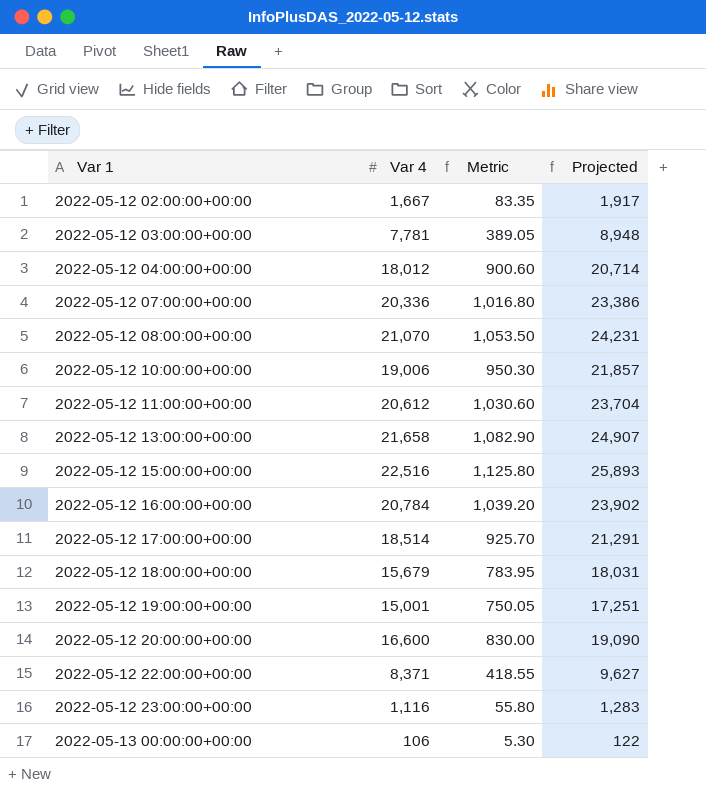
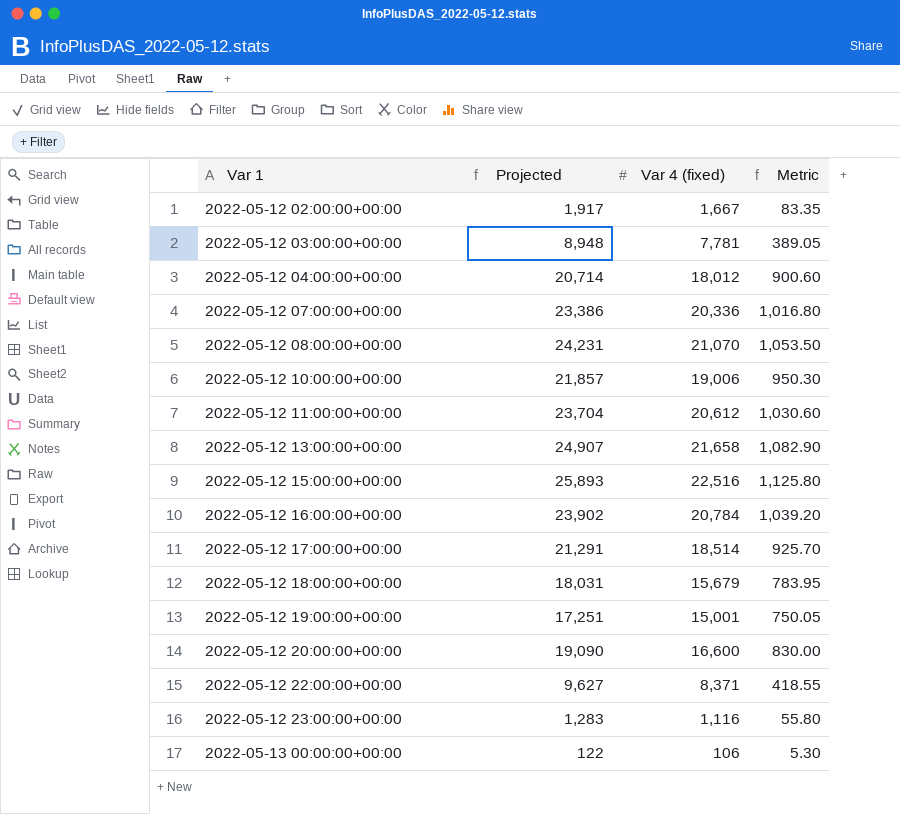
column Projected | position: 4 -> 2
column name: Var 4 -> Var 4 (fixed)

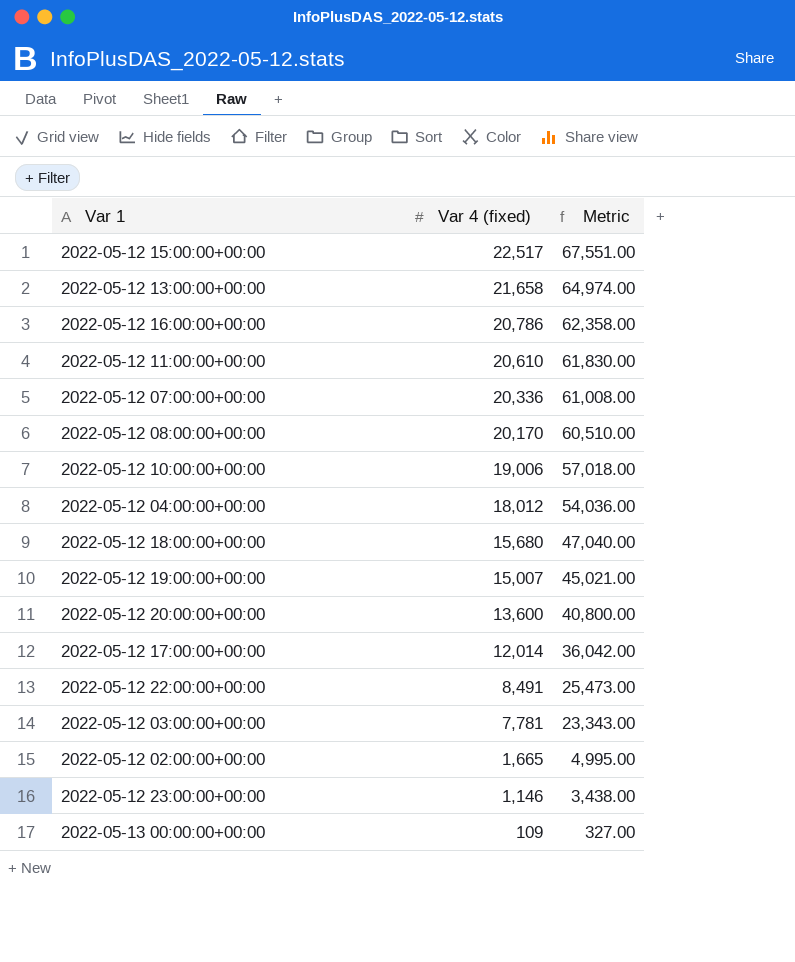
row order: Var 1 ascending -> Var 4 (fixed) descending
column Projected | formula: [Var 4 (fixed)] * 1.15 -> none
column Metric | formula: [Var 4 (fixed)] * 0.05 -> [Var 4 (fixed)] * 3
2022-05-12 15:00:00+00:00 | Var 4 (fixed): 22,516 -> 22,517
2022-05-12 16:00:00+00:00 | Var 4 (fixed): 20,784 -> 20,786
2022-05-12 11:00:00+00:00 | Var 4 (fixed): 20,612 -> 20,610
2022-05-12 08:00:00+00:00 | Var 4 (fixed): 21,070 -> 20,170
2022-05-12 18:00:00+00:00 | Var 4 (fixed): 15,679 -> 15,680
2022-05-12 19:00:00+00:00 | Var 4 (fixed): 15,001 -> 15,007
2022-05-12 20:00:00+00:00 | Var 4 (fixed): 16,600 -> 13,600
2022-05-12 17:00:00+00:00 | Var 4 (fixed): 18,514 -> 12,014
2022-05-12 22:00:00+00:00 | Var 4 (fixed): 8,371 -> 8,491
2022-05-12 02:00:00+00:00 | Var 4 (fixed): 1,667 -> 1,665
2022-05-12 23:00:00+00:00 | Var 4 (fixed): 1,116 -> 1,146
2022-05-13 00:00:00+00:00 | Var 4 (fixed): 106 -> 109

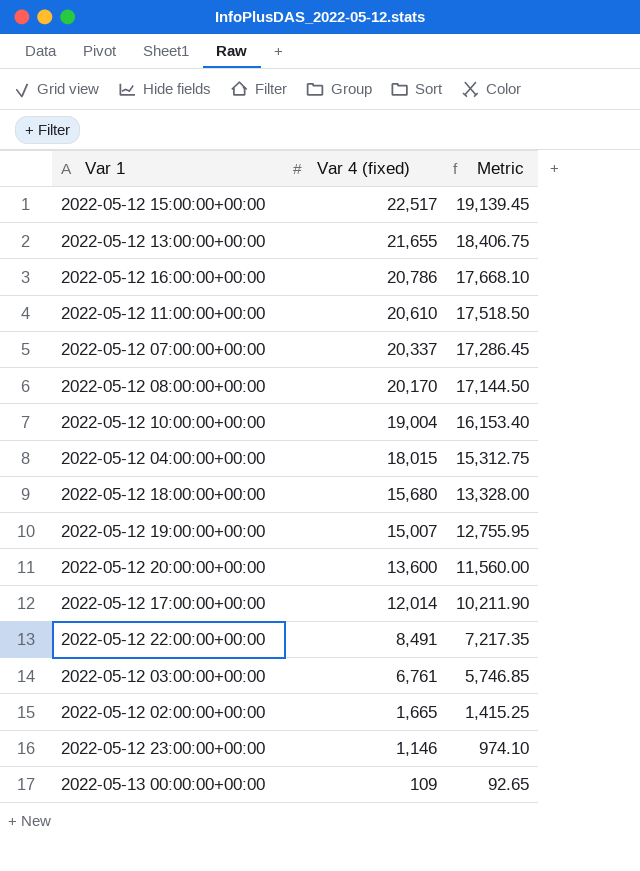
column Metric | formula: [Var 4 (fixed)] * 3 -> [Var 4 (fixed)] * 0.85
2022-05-12 13:00:00+00:00 | Var 4 (fixed): 21,658 -> 21,655
2022-05-12 07:00:00+00:00 | Var 4 (fixed): 20,336 -> 20,337
2022-05-12 10:00:00+00:00 | Var 4 (fixed): 19,006 -> 19,004
2022-05-12 04:00:00+00:00 | Var 4 (fixed): 18,012 -> 18,015
2022-05-12 03:00:00+00:00 | Var 4 (fixed): 7,781 -> 6,761

